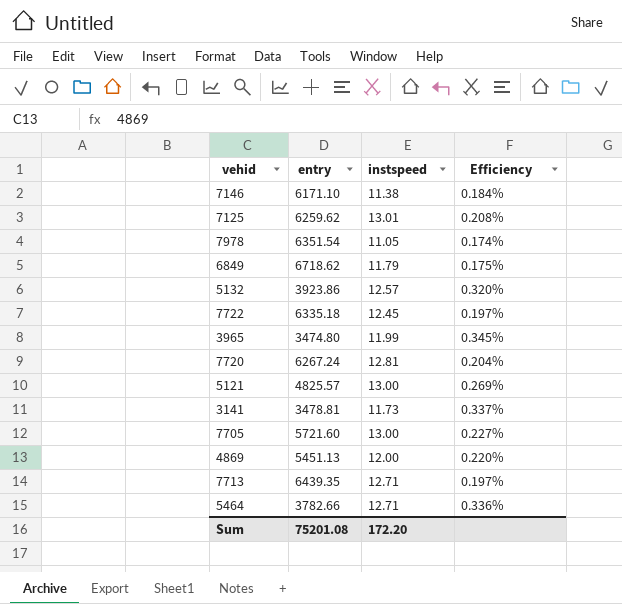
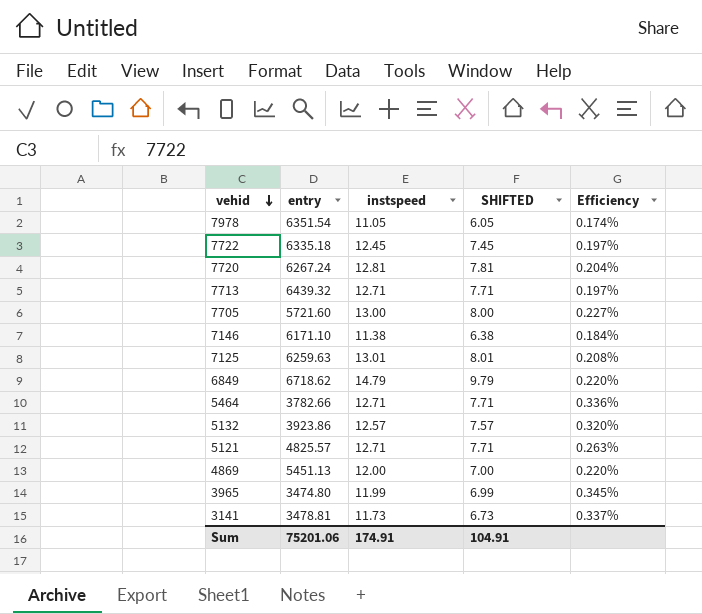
row order: none -> vehid descending
column SHIFTED | formula: none -> [instspeed] - 5
7713 | entry: 6439.35 -> 6439.32
7125 | entry: 6259.62 -> 6259.63
6849 | instspeed: 11.79 -> 14.79
6849 | Efficiency: 0.175% -> 0.220%
5121 | instspeed: 13.00 -> 12.71
5121 | Efficiency: 0.269% -> 0.263%
Sum | entry: 75201.08 -> 75201.06
Sum | instspeed: 172.20 -> 174.91

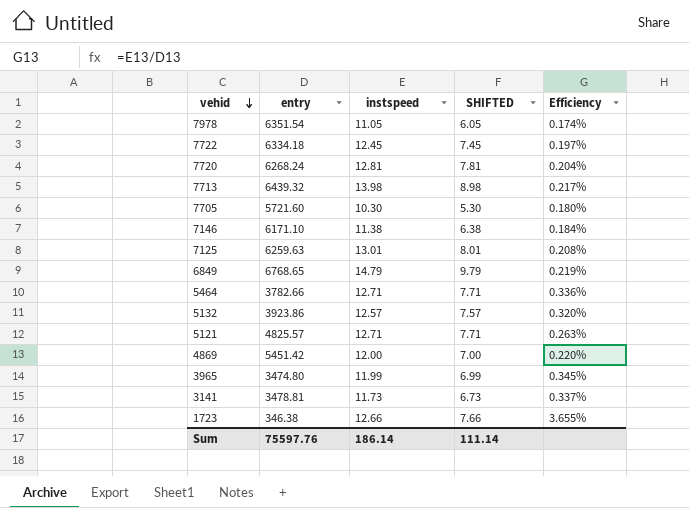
7722 | entry: 6335.18 -> 6334.18
7720 | entry: 6267.24 -> 6268.24
7713 | instspeed: 12.71 -> 13.98
7713 | SHIFTED: 7.71 -> 8.98
7713 | Efficiency: 0.197% -> 0.217%
7705 | instspeed: 13.00 -> 10.30
7705 | SHIFTED: 8.00 -> 5.30
7705 | Efficiency: 0.227% -> 0.180%
6849 | entry: 6718.62 -> 6768.65
6849 | Efficiency: 0.220% -> 0.219%
4869 | entry: 5451.13 -> 5451.42
row 1723: none -> 346.38 | 12.66 | 7.66 | 3.655%
Sum | entry: 75201.06 -> 75597.76
Sum | instspeed: 174.91 -> 186.14
Sum | SHIFTED: 104.91 -> 111.14

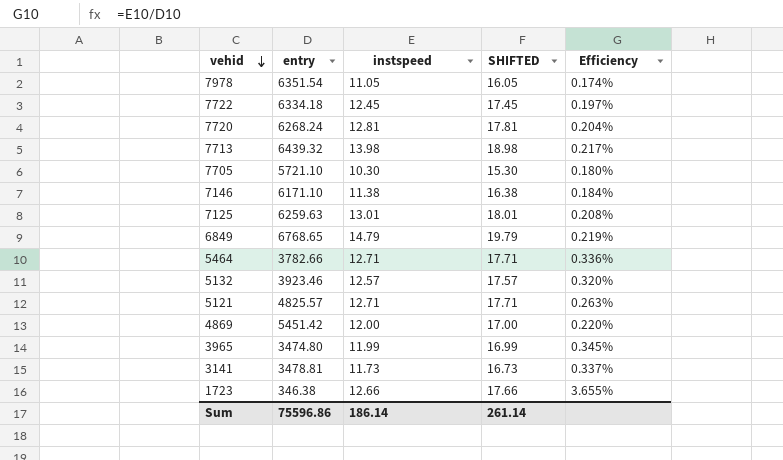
column SHIFTED | formula: [instspeed] - 5 -> [instspeed] + 5
7705 | entry: 5721.60 -> 5721.10
5132 | entry: 3923.86 -> 3923.46
Sum | entry: 75597.76 -> 75596.86
Sum | SHIFTED: 111.14 -> 261.14

